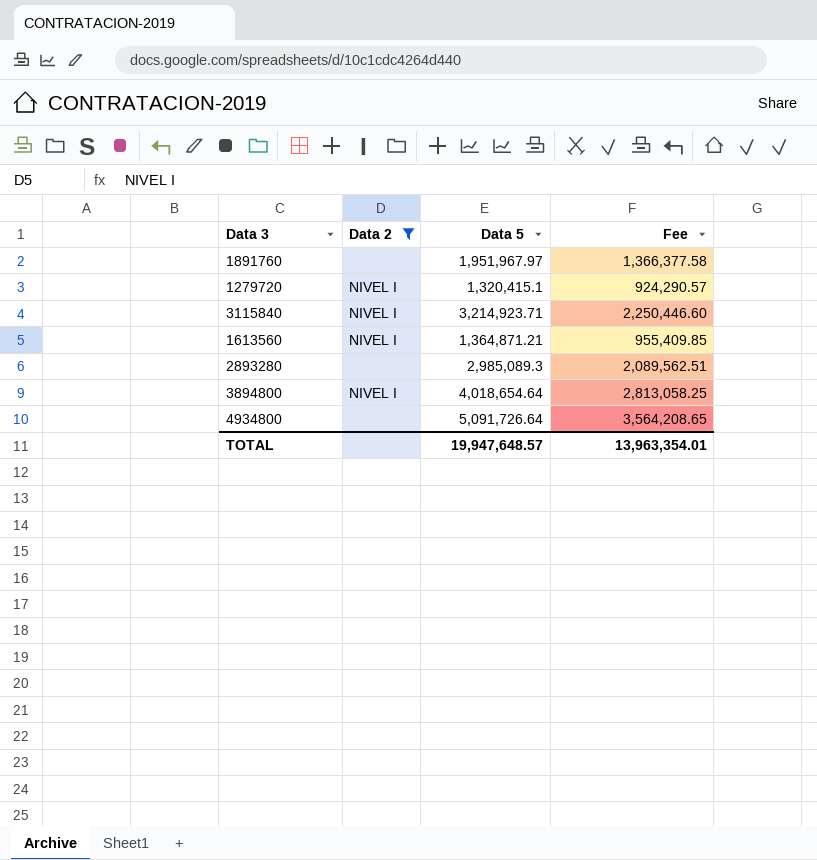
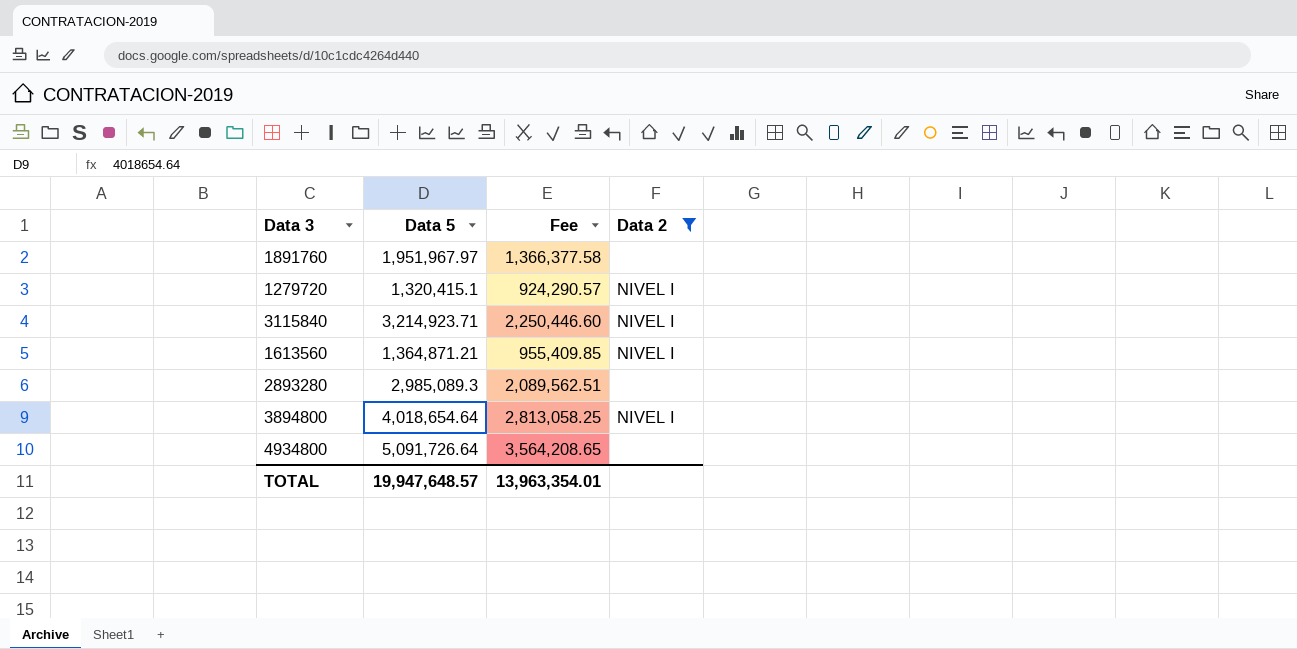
column Data 2 | position: 2 -> 4

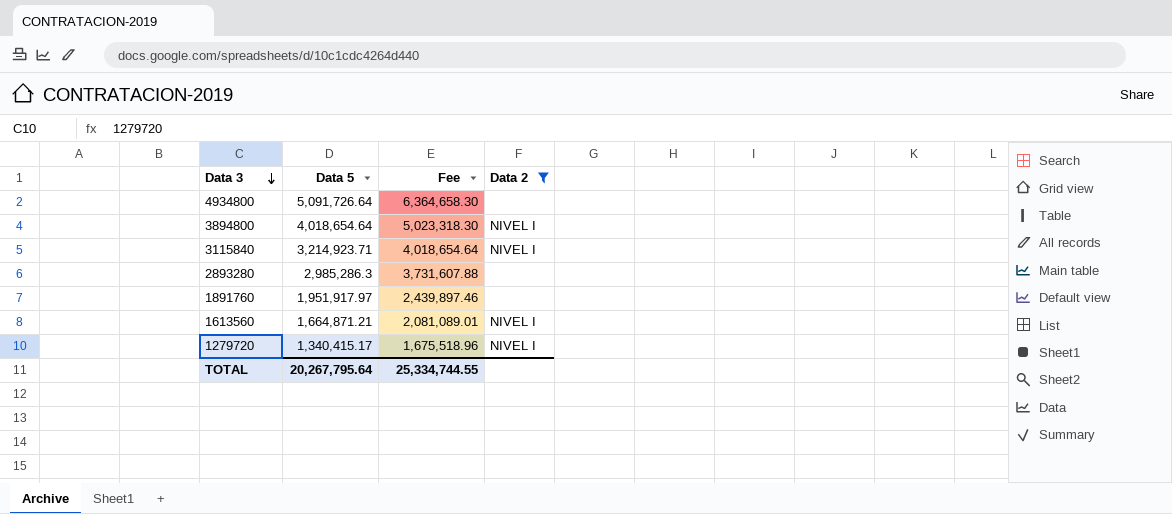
row order: none -> Data 3 descending
column Fee | formula: [Data 5] * 0.7 -> [Data 5] * 1.25
2893280 | Data 5: 2,985,089.3 -> 2,985,286.3
1891760 | Data 5: 1,951,967.97 -> 1,951,917.97
1613560 | Data 5: 1,364,871.21 -> 1,664,871.21
1279720 | Data 5: 1,320,415.1 -> 1,340,415.17
TOTAL | Data 5: 19,947,648.57 -> 20,267,795.64
TOTAL | Fee: 13,963,354.01 -> 25,334,744.55

